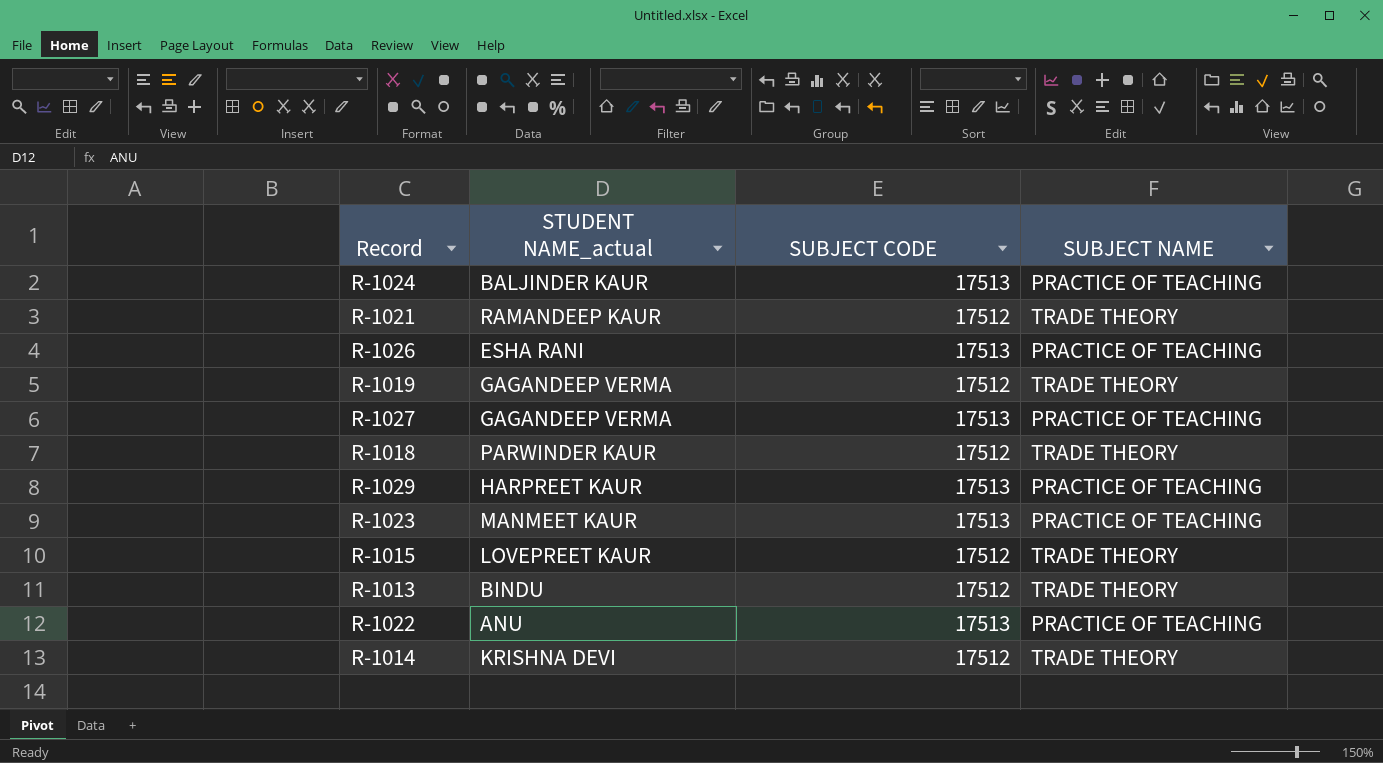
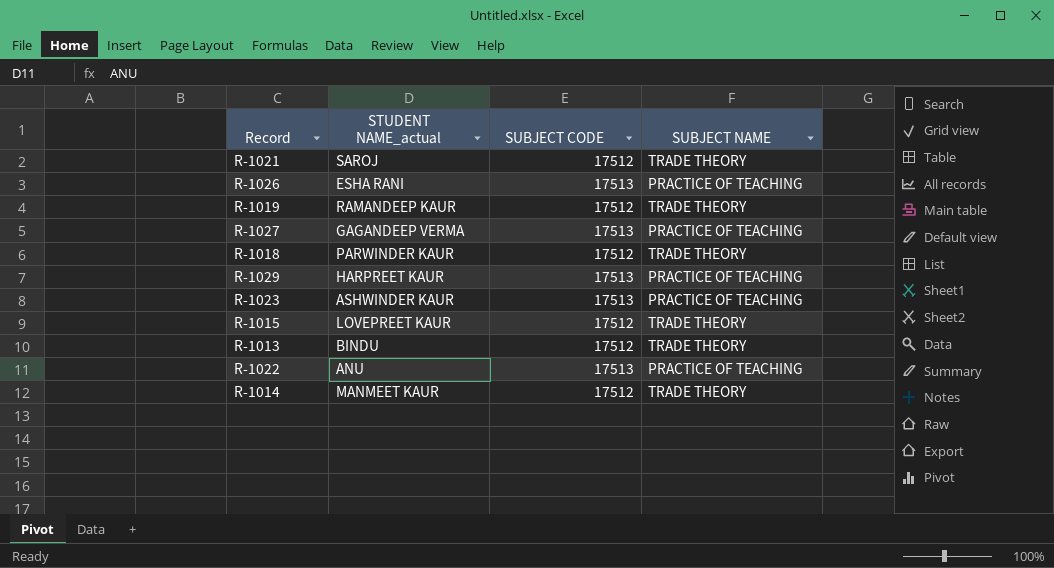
row R-1024: BALJINDER KAUR | 17513 | PRACTICE OF TEACHING -> none
R-1021 | STUDENT NAME_actual: RAMANDEEP KAUR -> SAROJ
R-1019 | STUDENT NAME_actual: GAGANDEEP VERMA -> RAMANDEEP KAUR
R-1023 | STUDENT NAME_actual: MANMEET KAUR -> ASHWINDER KAUR
R-1014 | STUDENT NAME_actual: KRISHNA DEVI -> MANMEET KAUR

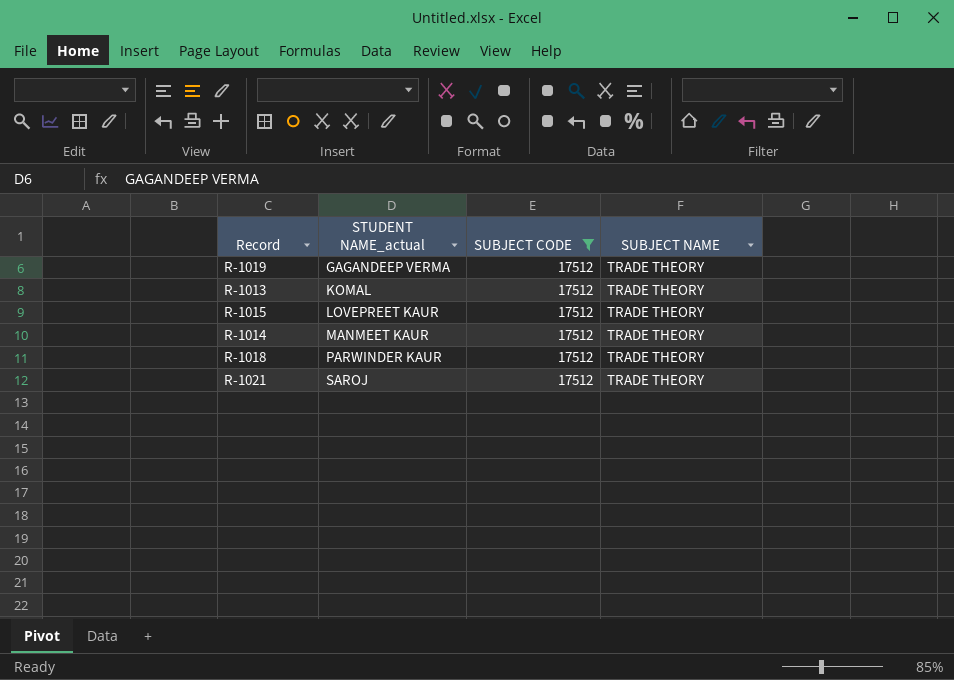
filter: none -> SUBJECT CODE = 17512
row order: none -> STUDENT NAME_actual ascending
R-1019 | STUDENT NAME_actual: RAMANDEEP KAUR -> GAGANDEEP VERMA
R-1013 | STUDENT NAME_actual: BINDU -> KOMAL

